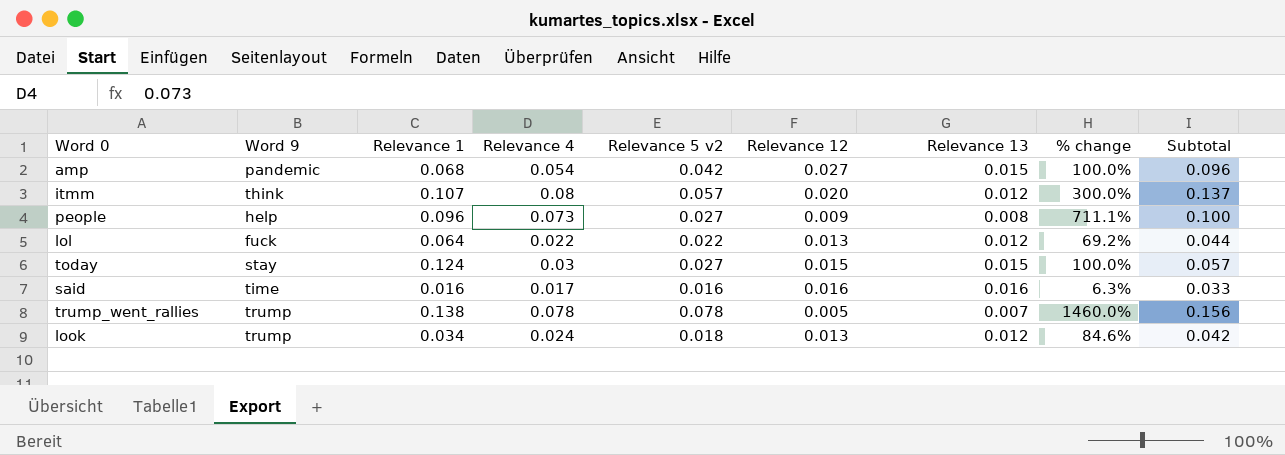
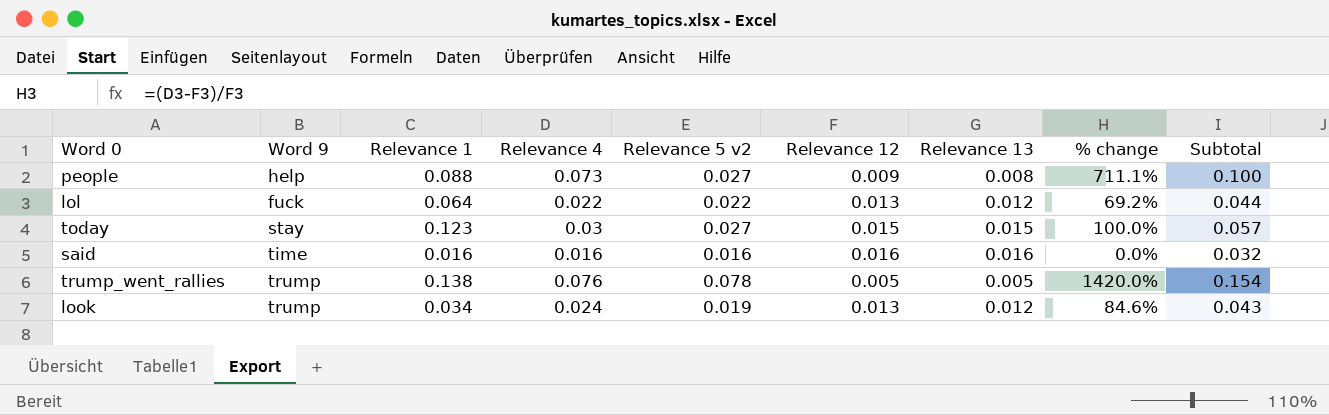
row amp: pandemic | 0.068 | 0.054 | 0.042 | 0.027 | 0.015 | 100.0% | 0.096 -> none
row itmm: think | 0.107 | 0.08 | 0.057 | 0.020 | 0.012 | 300.0% | 0.137 -> none
people | Relevance 1: 0.096 -> 0.088
today | Relevance 1: 0.124 -> 0.123
said | Relevance 4: 0.017 -> 0.016
said | % change: 6.3% -> 0.0%
said | Subtotal: 0.033 -> 0.032
trump_went_rallies | Relevance 4: 0.078 -> 0.076
trump_went_rallies | Relevance 13: 0.007 -> 0.005
trump_went_rallies | % change: 1460.0% -> 1420.0%
trump_went_rallies | Subtotal: 0.156 -> 0.154
look | Relevance 5 v2: 0.018 -> 0.019
look | Subtotal: 0.042 -> 0.043

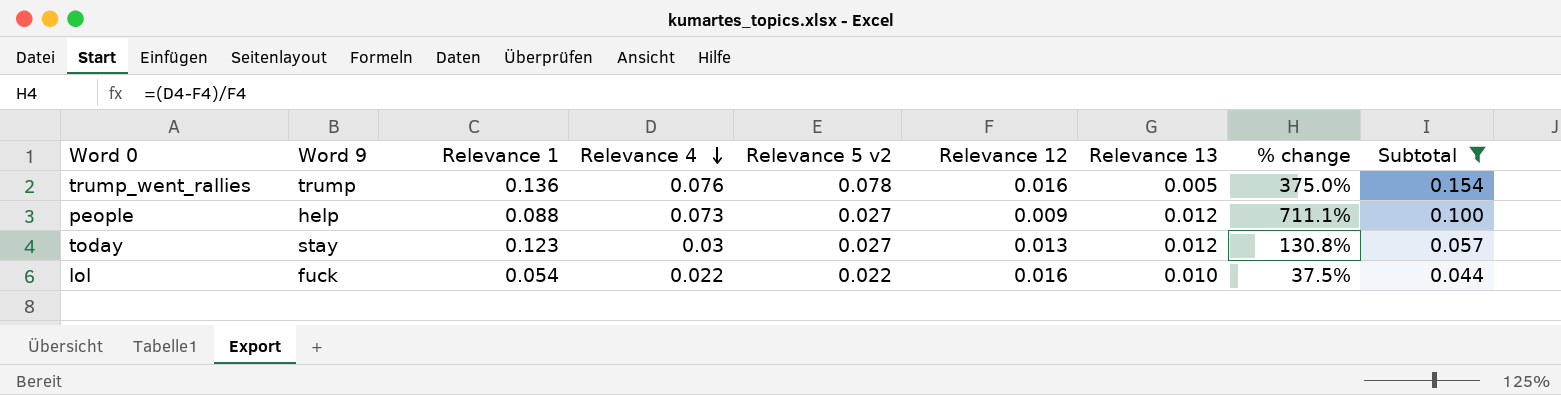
filter: none -> Subtotal >= 0.044
row order: none -> Relevance 4 descending
trump_went_rallies | Relevance 1: 0.138 -> 0.136
trump_went_rallies | Relevance 12: 0.005 -> 0.016
trump_went_rallies | % change: 1420.0% -> 375.0%
people | Relevance 13: 0.008 -> 0.012
today | Relevance 12: 0.015 -> 0.013
today | Relevance 13: 0.015 -> 0.012
today | % change: 100.0% -> 130.8%
lol | Relevance 1: 0.064 -> 0.054
lol | Relevance 12: 0.013 -> 0.016
lol | Relevance 13: 0.012 -> 0.010
lol | % change: 69.2% -> 37.5%

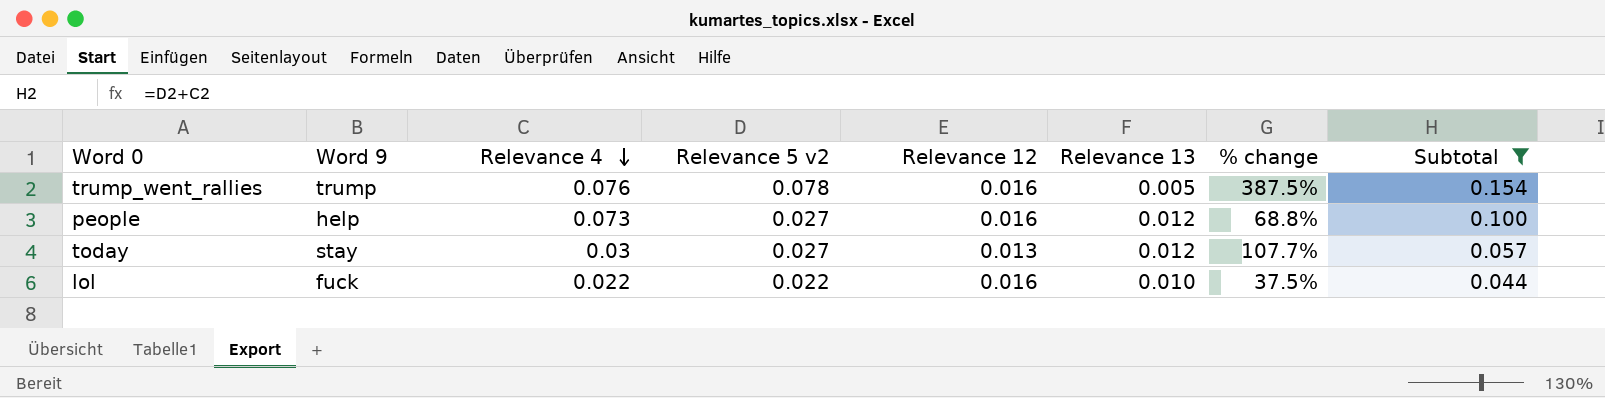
column Relevance 1 | position: 3 -> none
column % change | formula: ([Relevance 4] - [Relevance 12]) / [Relevance 12] -> ([Relevance 5 v2] - [Relevance 12]) / [Relevance 12]
people | Relevance 12: 0.009 -> 0.016

